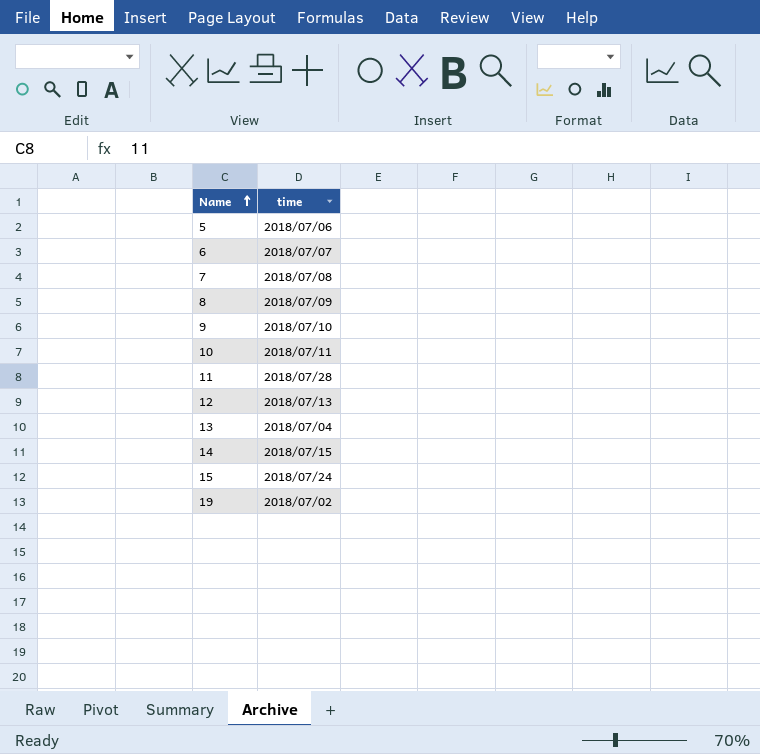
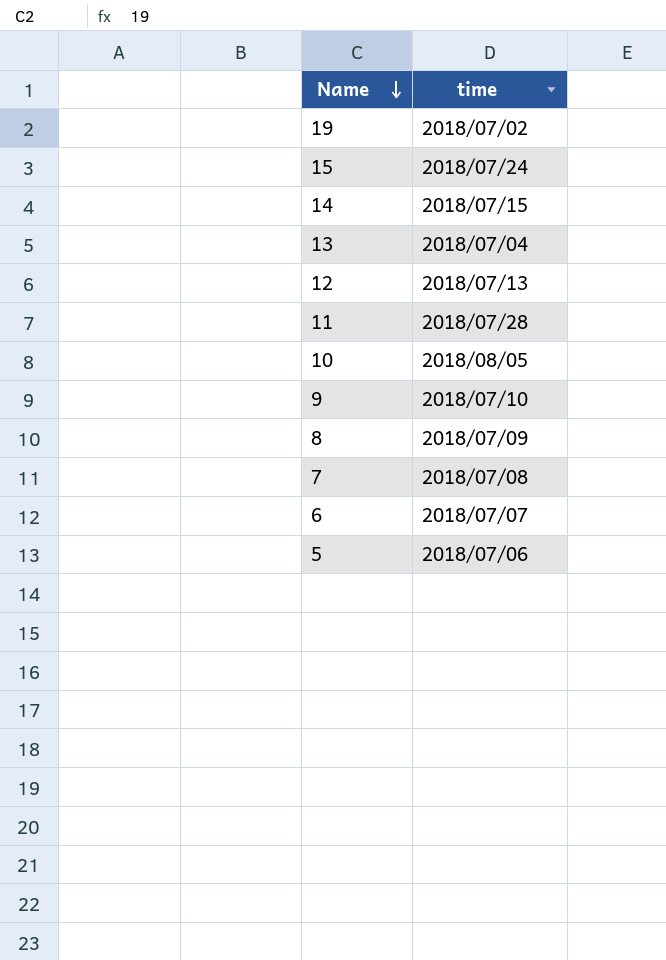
row order: Name ascending -> Name descending
10 | time: 2018/07/11 -> 2018/08/05

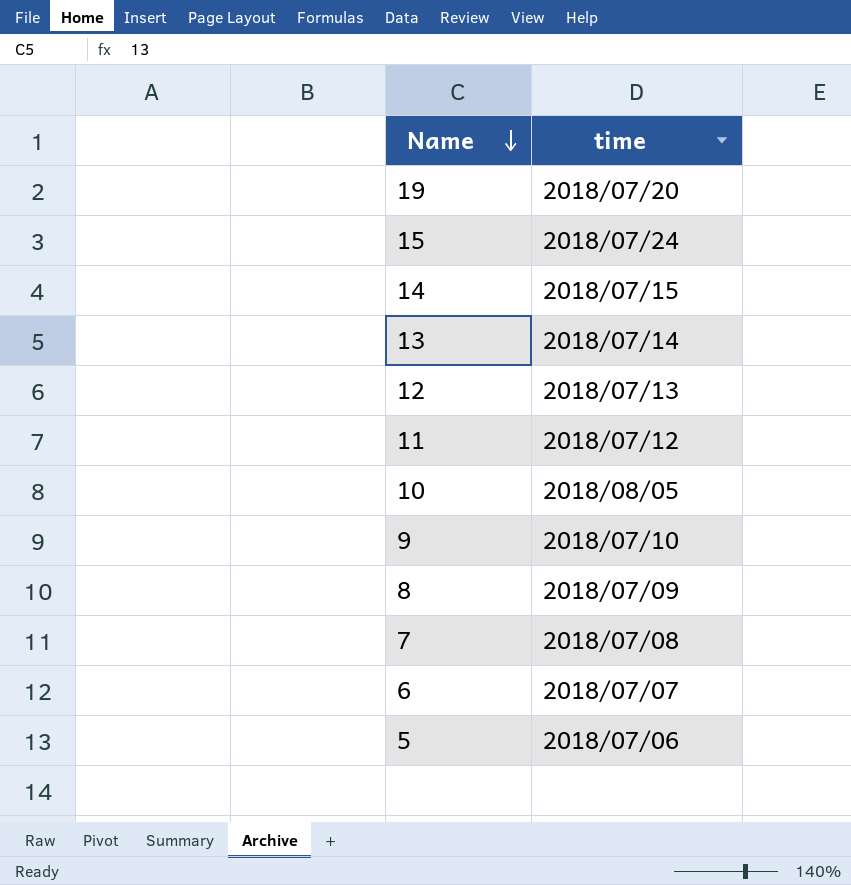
19 | time: 2018/07/02 -> 2018/07/20
13 | time: 2018/07/04 -> 2018/07/14
11 | time: 2018/07/28 -> 2018/07/12

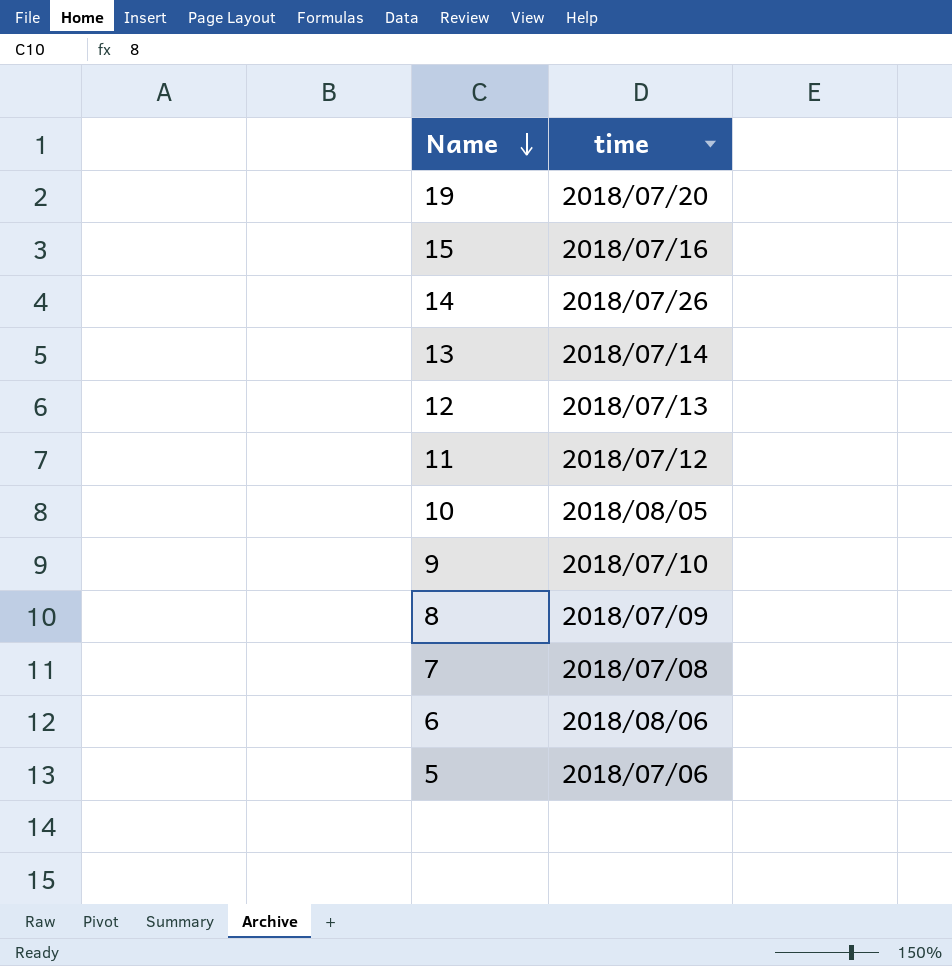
15 | time: 2018/07/24 -> 2018/07/16
14 | time: 2018/07/15 -> 2018/07/26
6 | time: 2018/07/07 -> 2018/08/06

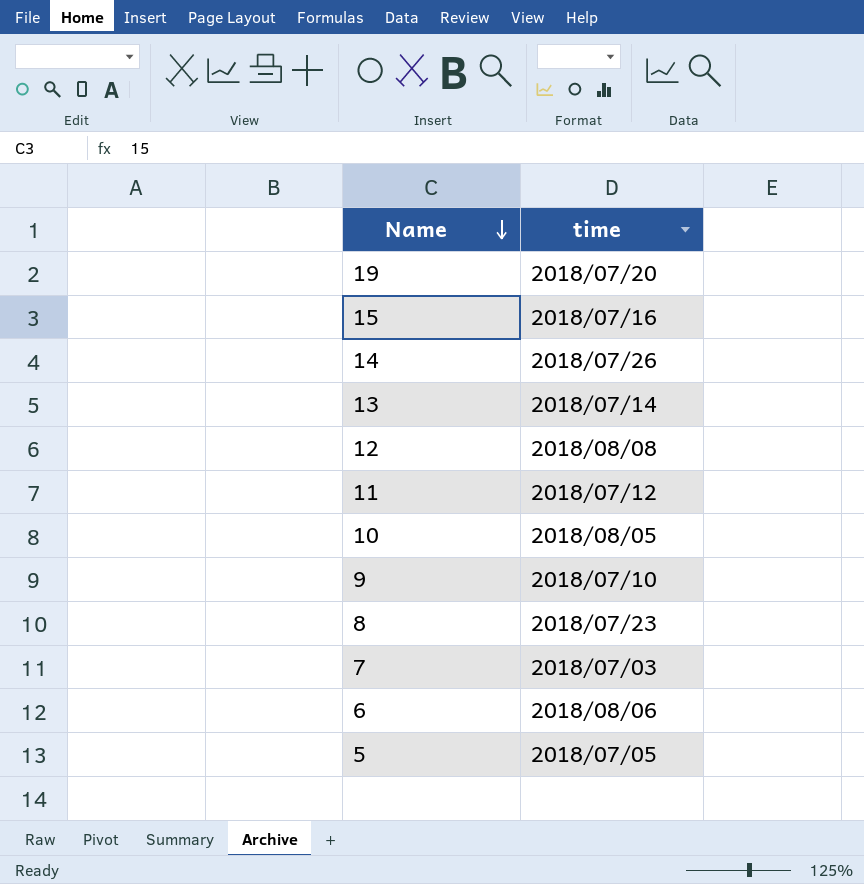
12 | time: 2018/07/13 -> 2018/08/08
8 | time: 2018/07/09 -> 2018/07/23
7 | time: 2018/07/08 -> 2018/07/03
5 | time: 2018/07/06 -> 2018/07/05

